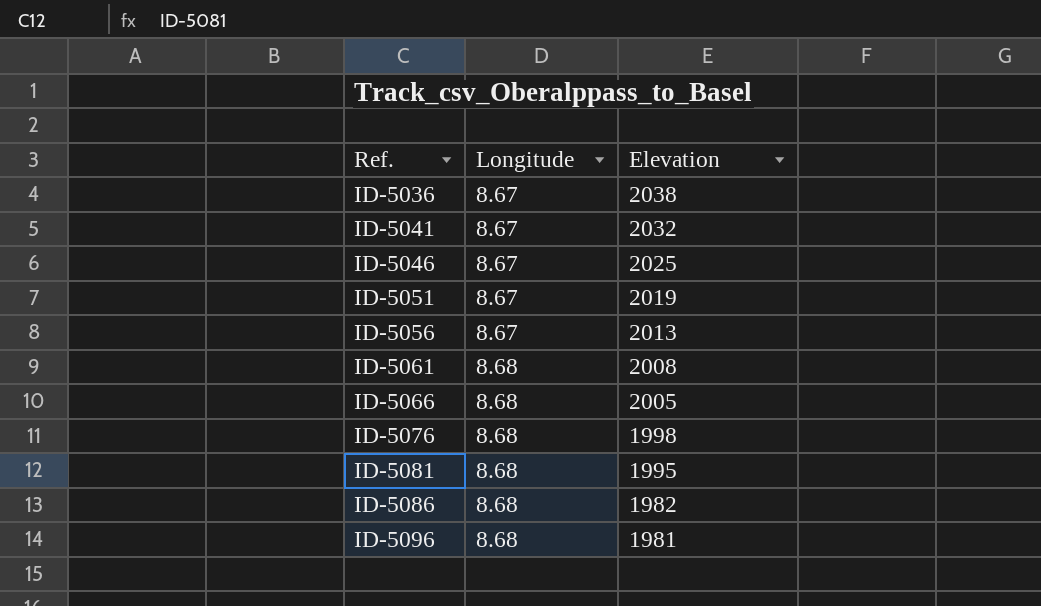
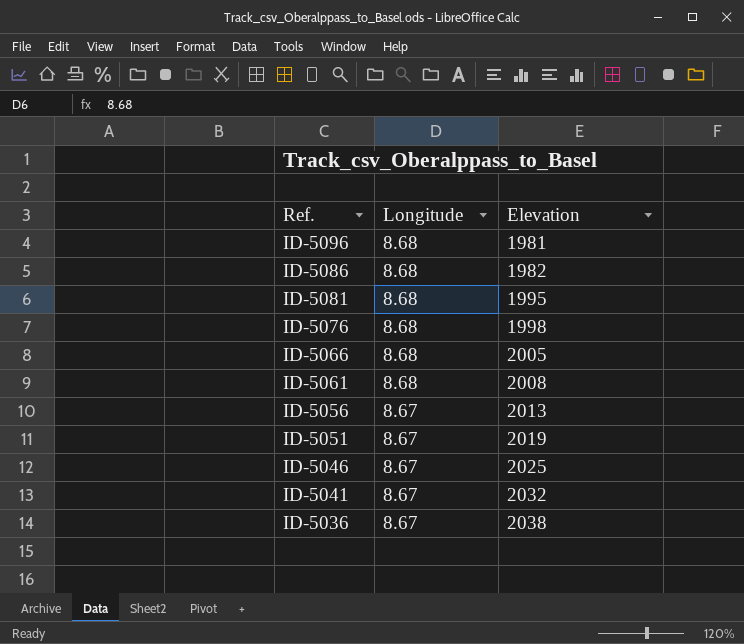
row order: Ref. ascending -> Ref. descending

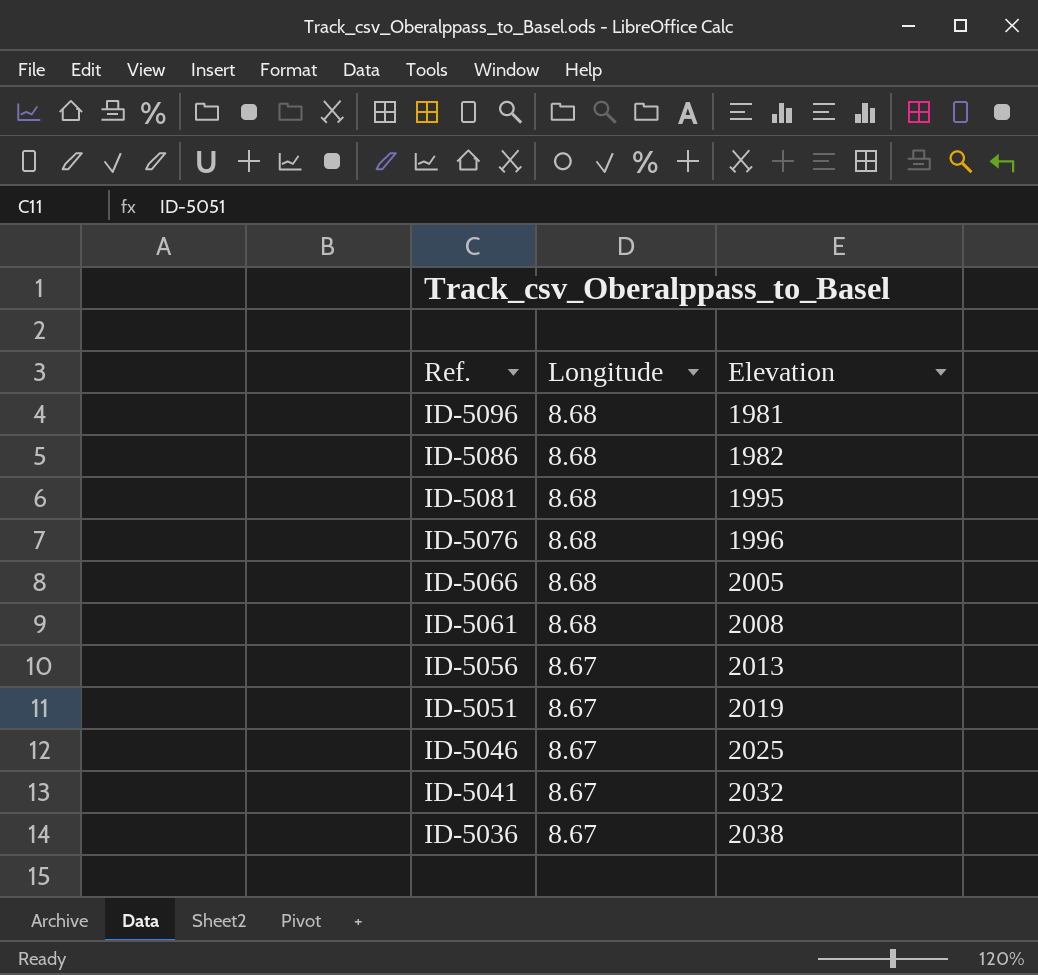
ID-5076 | Elevation: 1998 -> 1996

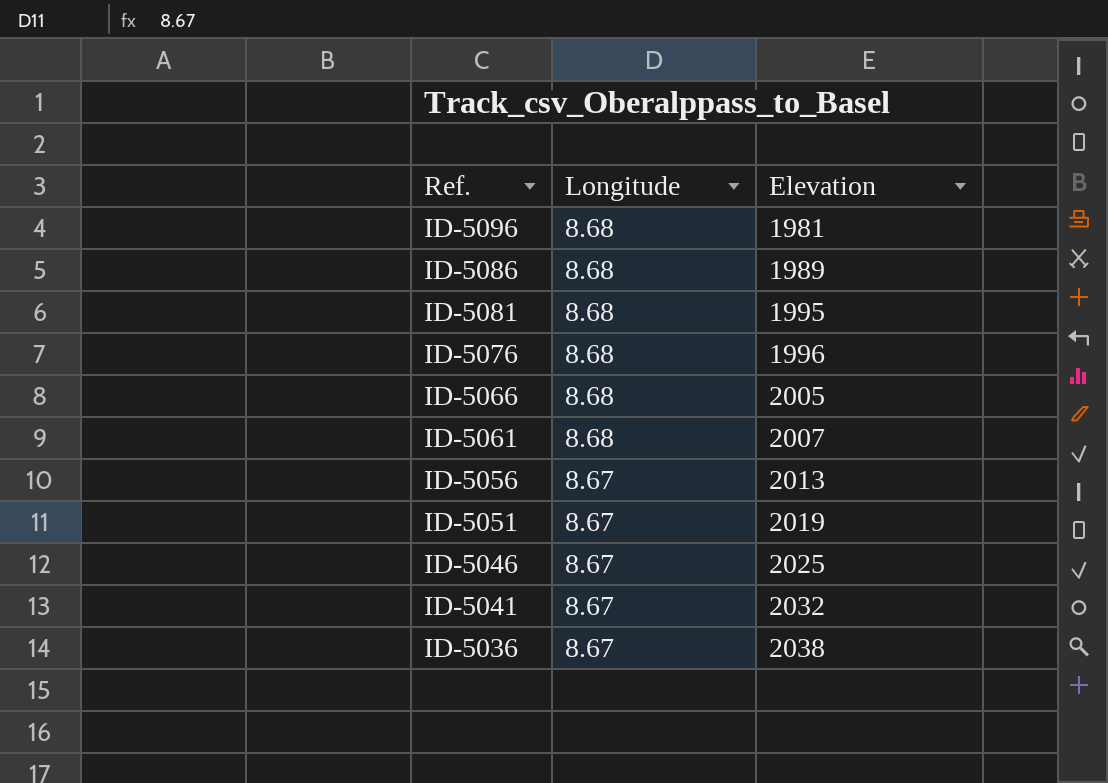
ID-5086 | Elevation: 1982 -> 1989
ID-5061 | Elevation: 2008 -> 2007

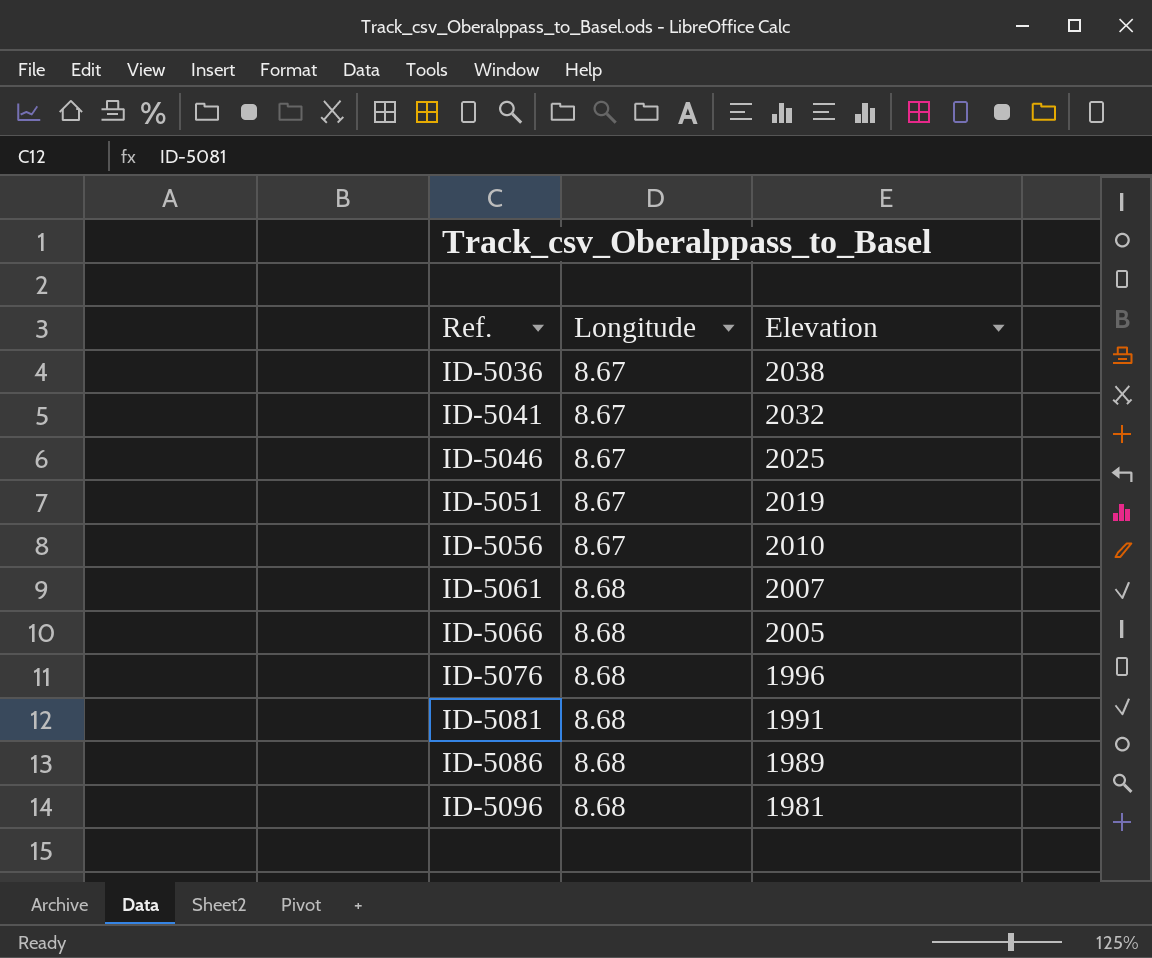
row order: Ref. descending -> Ref. ascending
ID-5056 | Elevation: 2013 -> 2010
ID-5081 | Elevation: 1995 -> 1991

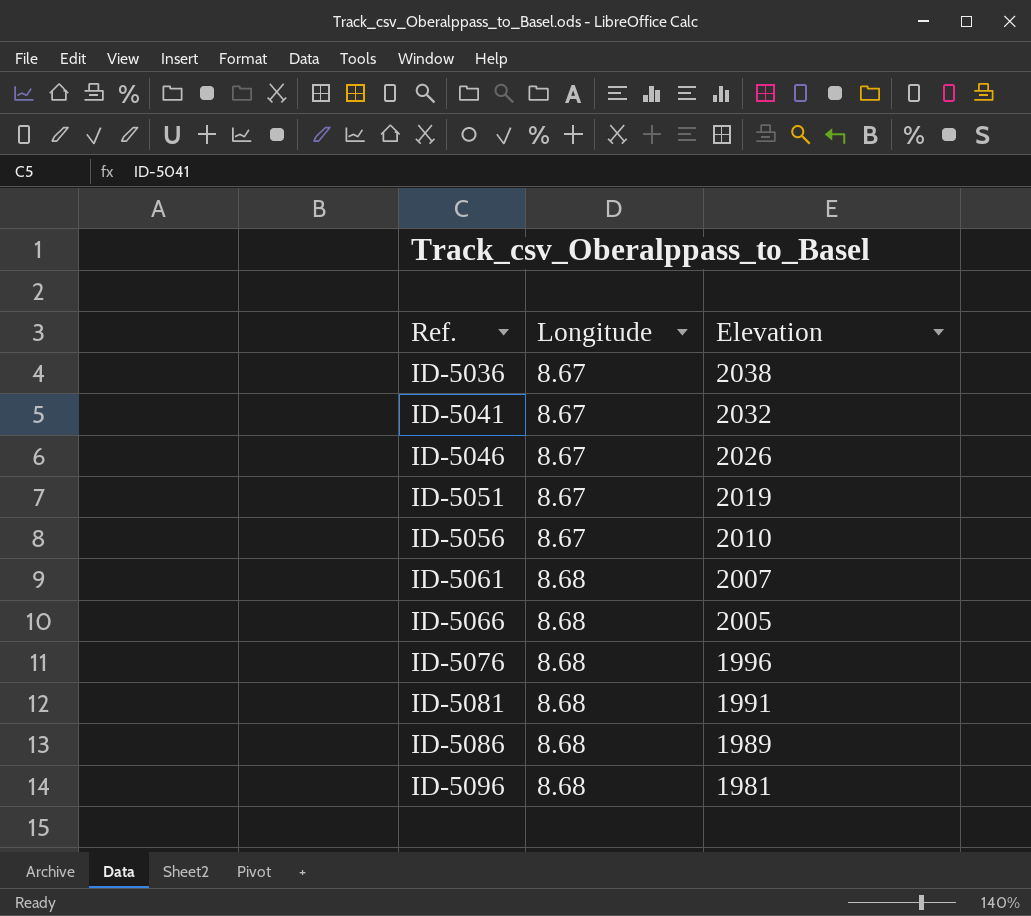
ID-5046 | Elevation: 2025 -> 2026

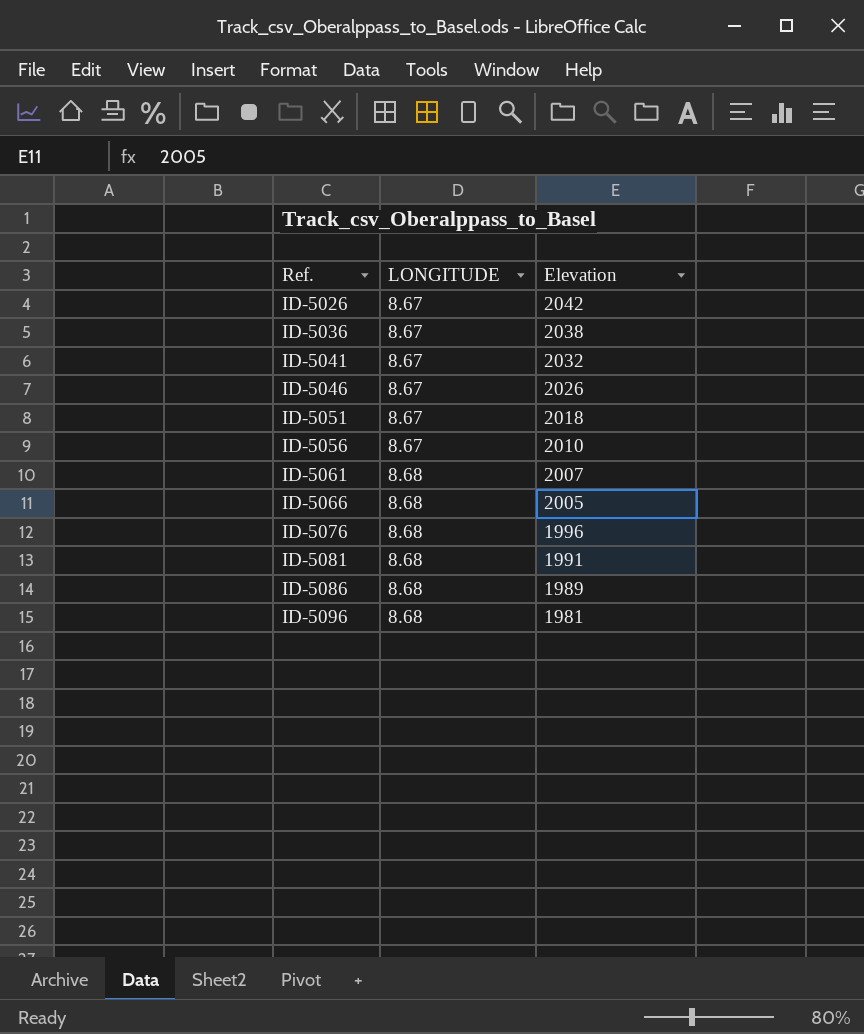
column name: Longitude -> LONGITUDE
row ID-5026: none -> 8.67 | 2042
ID-5051 | Elevation: 2019 -> 2018

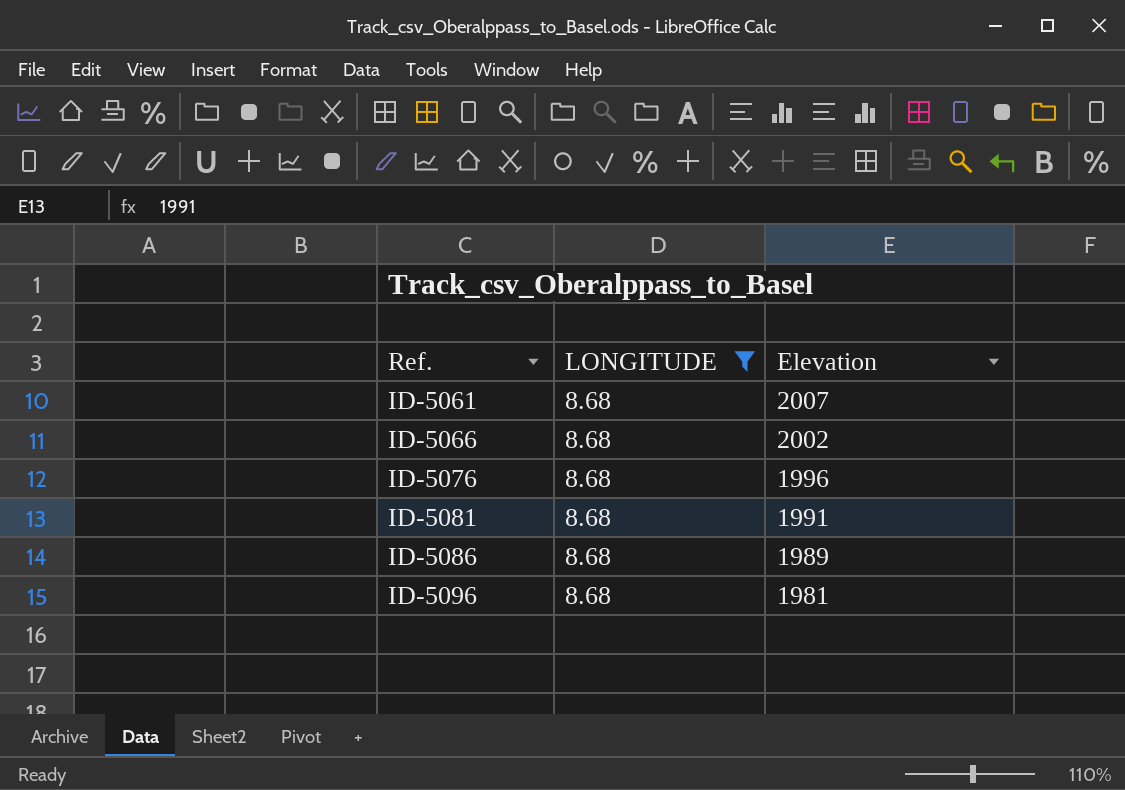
filter: none -> LONGITUDE = 8.68
ID-5066 | Elevation: 2005 -> 2002

